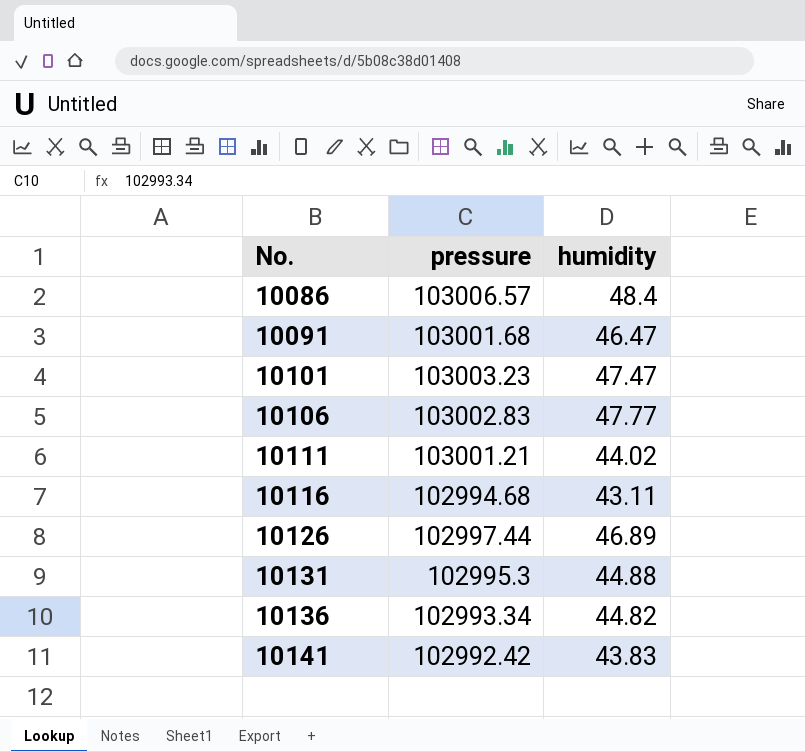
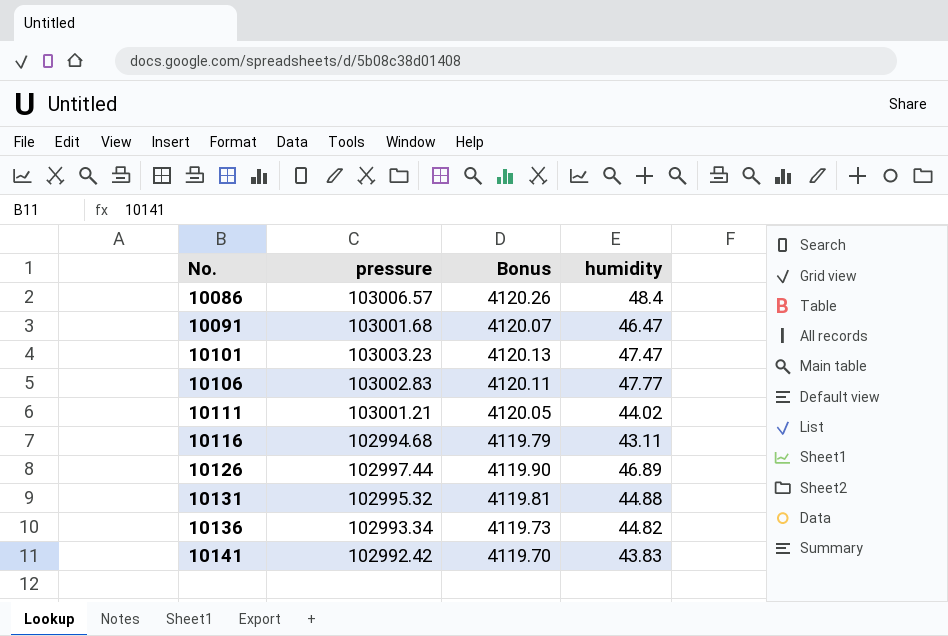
column Bonus | formula: none -> [pressure] * 0.04
10131 | pressure: 102995.3 -> 102995.32

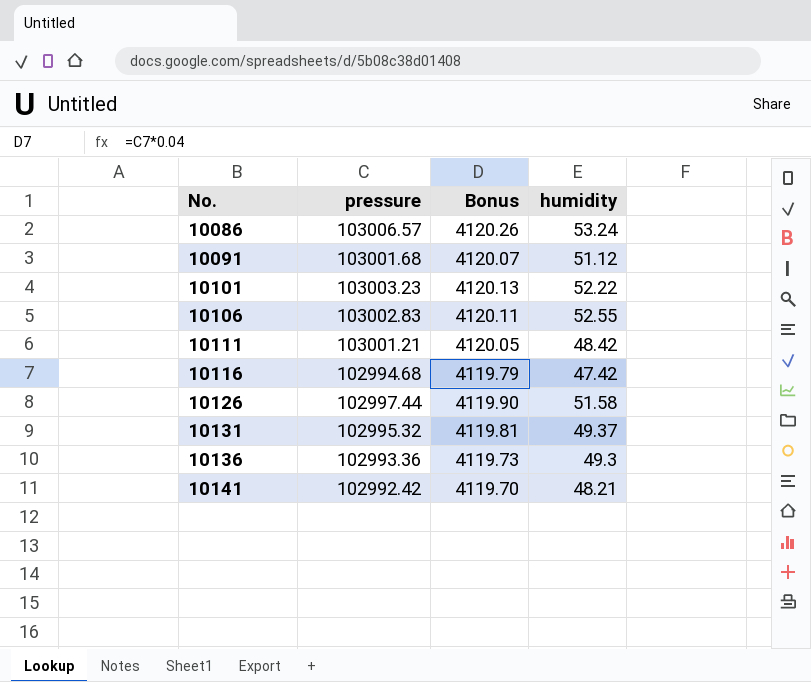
10086 | humidity: 48.4 -> 53.24
10091 | humidity: 46.47 -> 51.12
10101 | humidity: 47.47 -> 52.22
10106 | humidity: 47.77 -> 52.55
10111 | humidity: 44.02 -> 48.42
10116 | humidity: 43.11 -> 47.42
10126 | humidity: 46.89 -> 51.58
10131 | humidity: 44.88 -> 49.37
10136 | pressure: 102993.34 -> 102993.36
10136 | humidity: 44.82 -> 49.3
10141 | humidity: 43.83 -> 48.21

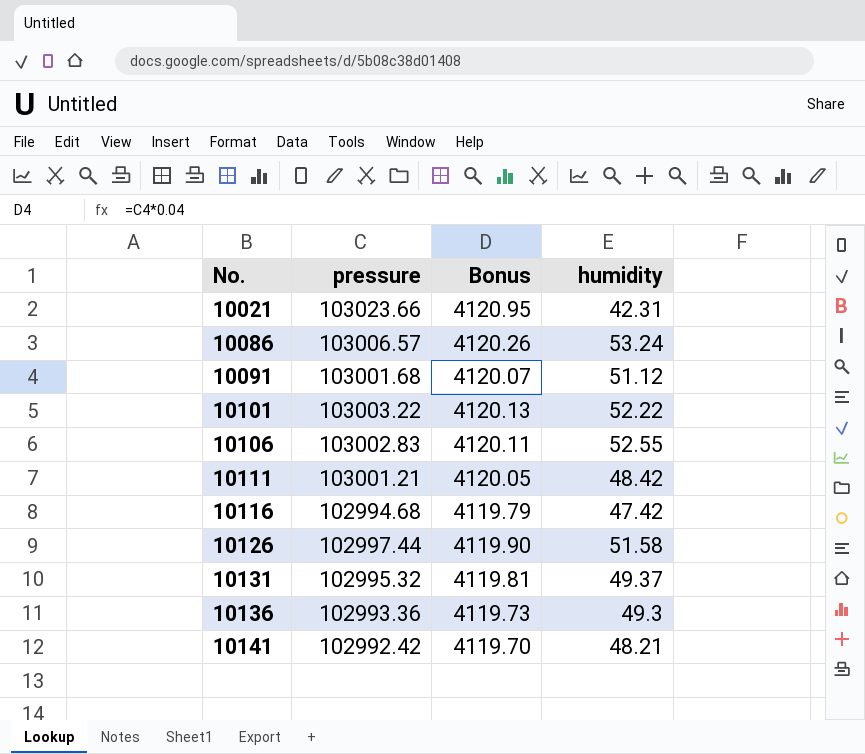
row 10021: none -> 103023.66 | 4120.95 | 42.31
10101 | pressure: 103003.23 -> 103003.22

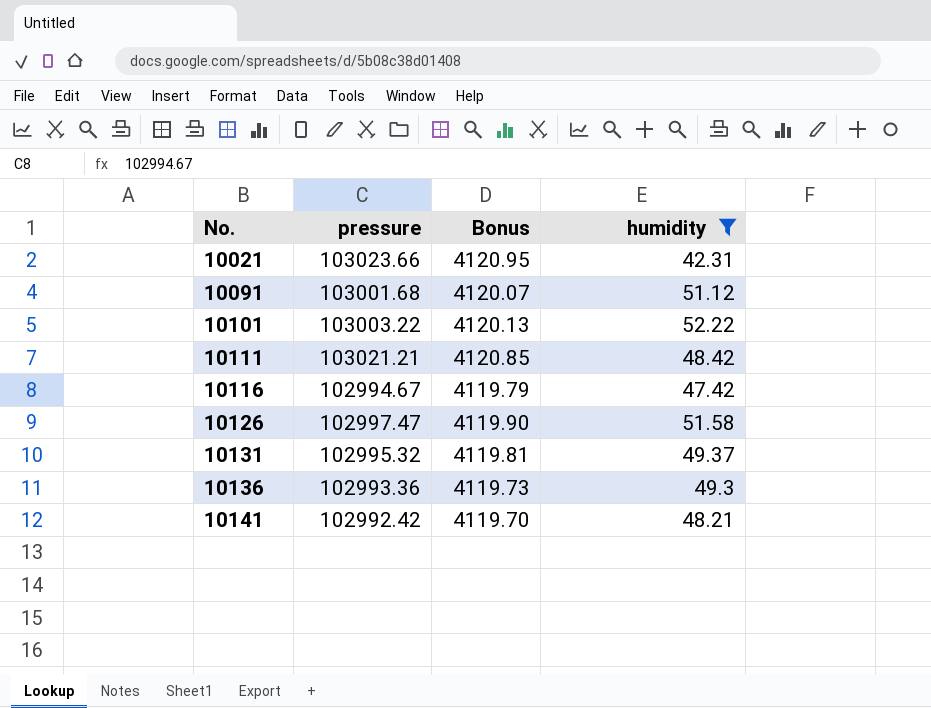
filter: none -> humidity <= 52.22
10111 | pressure: 103001.21 -> 103021.21
10111 | Bonus: 4120.05 -> 4120.85
10116 | pressure: 102994.68 -> 102994.67
10126 | pressure: 102997.44 -> 102997.47

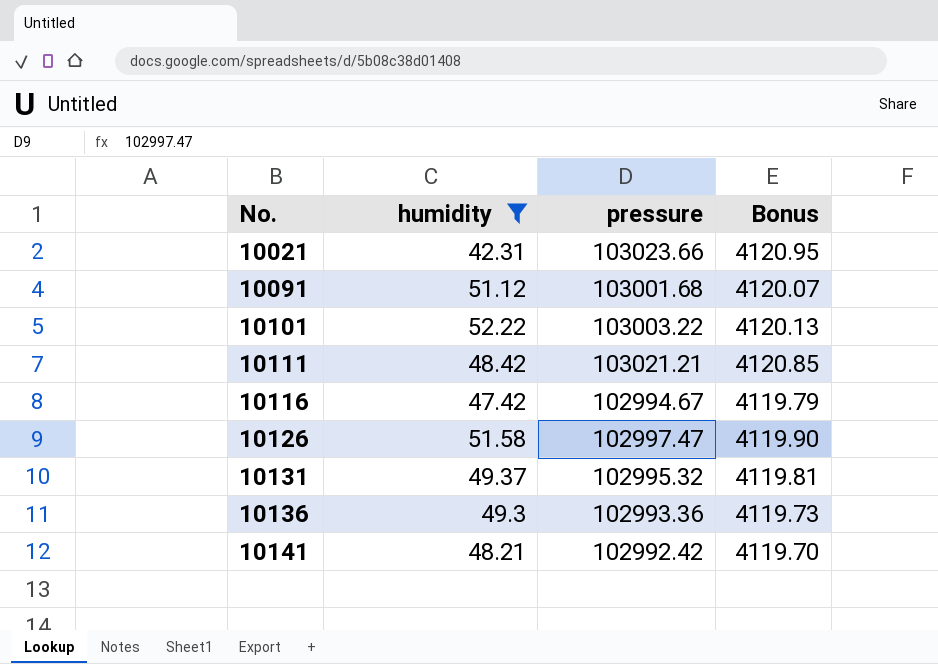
column humidity | position: 4 -> 2

